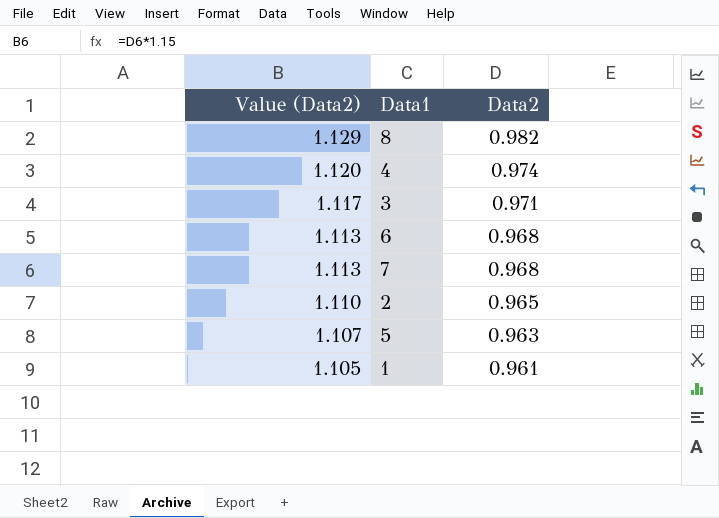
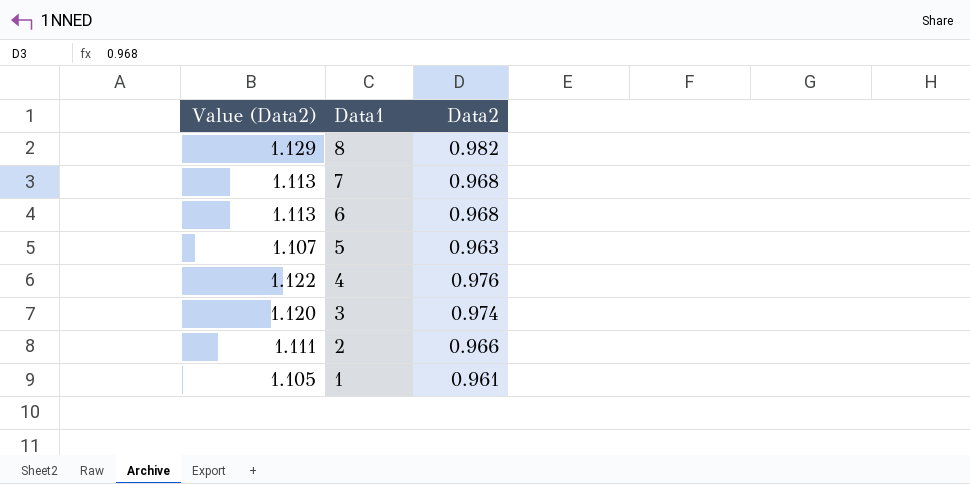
row order: Value (Data2) descending -> Data1 descending
4 | Value (Data2): 1.120 -> 1.122
4 | Data2: 0.974 -> 0.976
3 | Value (Data2): 1.117 -> 1.120
3 | Data2: 0.971 -> 0.974
2 | Value (Data2): 1.110 -> 1.111
2 | Data2: 0.965 -> 0.966

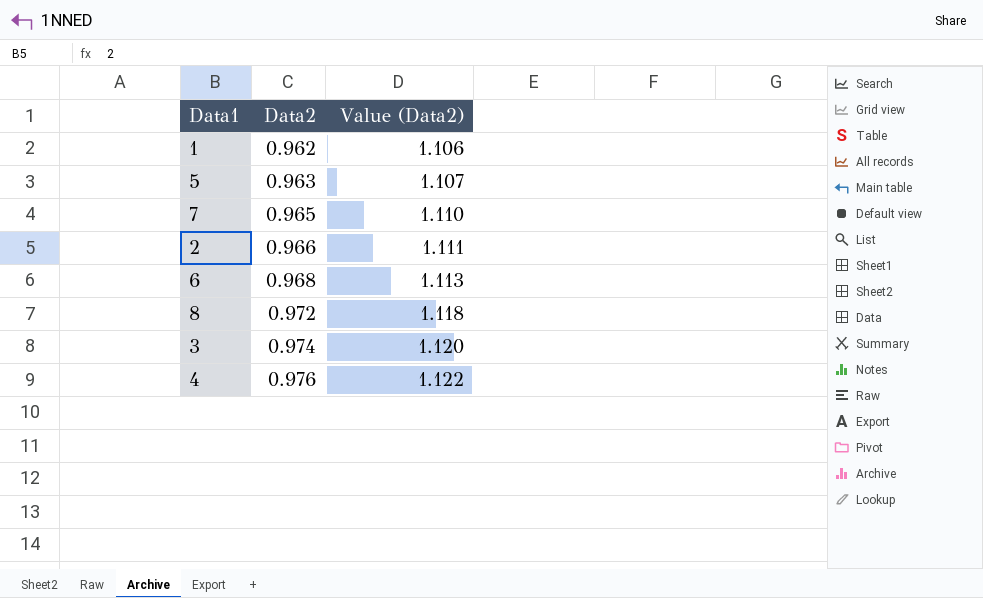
row order: Data1 descending -> Data2 ascending
column Value (Data2) | position: 1 -> 3
1 | Data2: 0.961 -> 0.962
1 | Value (Data2): 1.105 -> 1.106
7 | Data2: 0.968 -> 0.965
7 | Value (Data2): 1.113 -> 1.110
8 | Data2: 0.982 -> 0.972
8 | Value (Data2): 1.129 -> 1.118

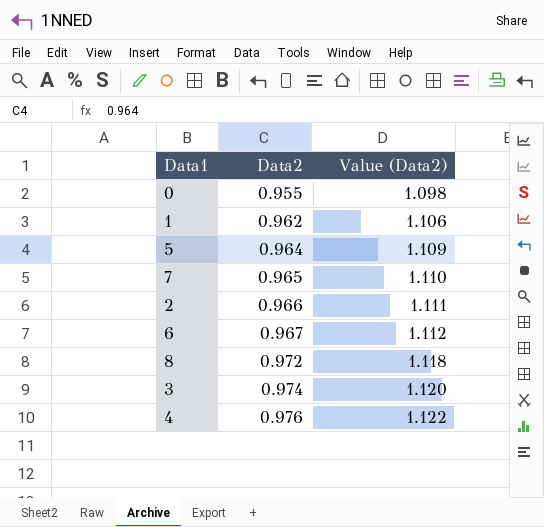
row 0: none -> 0.955 | 1.098
5 | Data2: 0.963 -> 0.964
5 | Value (Data2): 1.107 -> 1.109
6 | Data2: 0.968 -> 0.967
6 | Value (Data2): 1.113 -> 1.112

